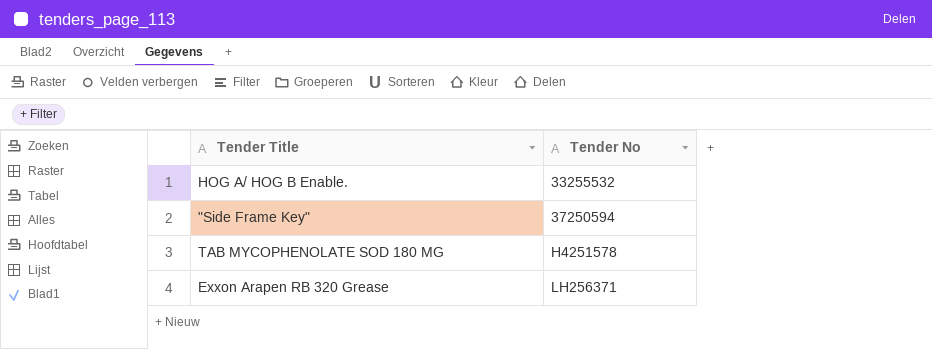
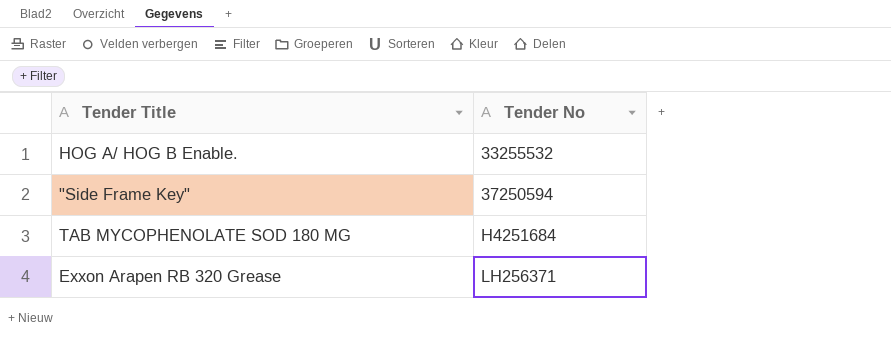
TAB MYCOPHENOLATE SOD 180 MG | Tender No: H4251578 -> H4251684

